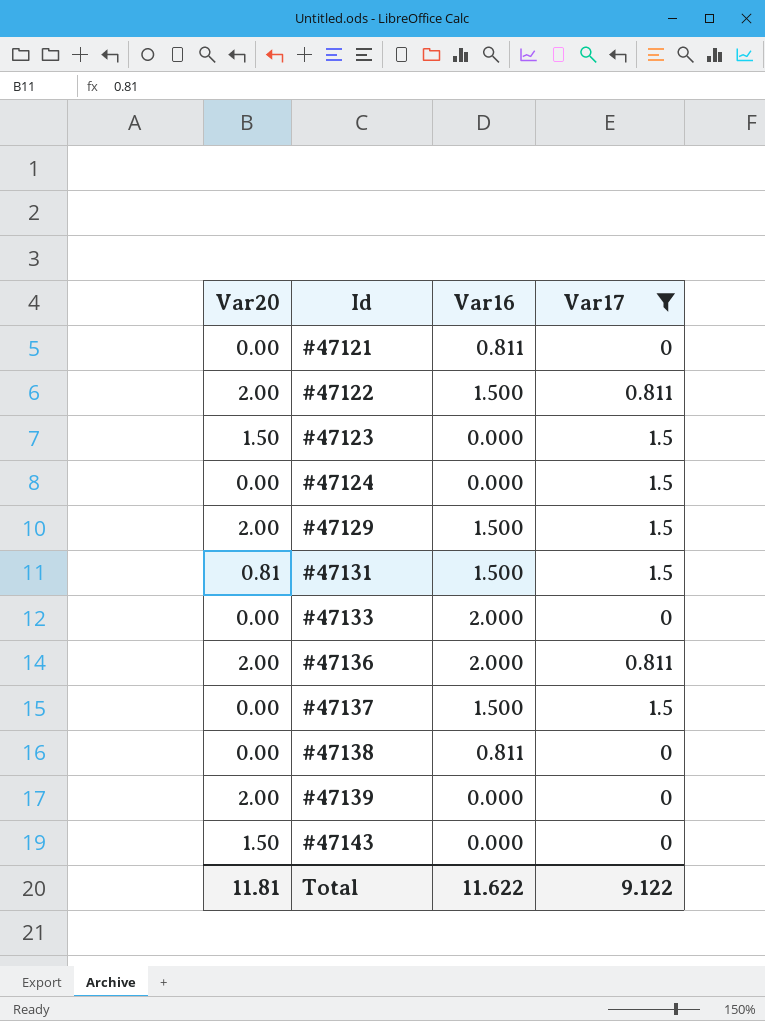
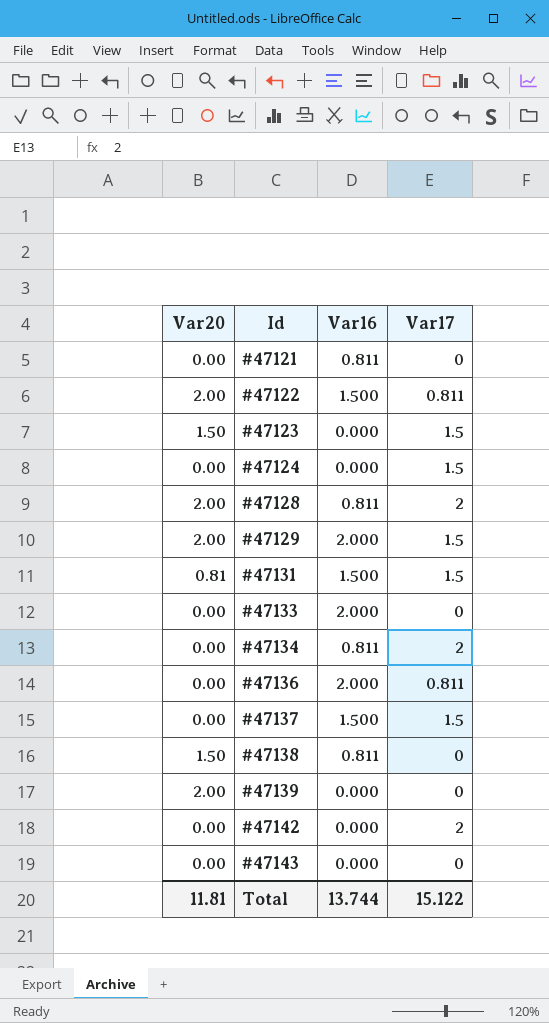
filter: Var17 != 2 -> none
#47129 | Var16: 1.500 -> 2.000
#47136 | Var20: 2.00 -> 0.00
#47138 | Var20: 0.00 -> 1.50
#47143 | Var20: 1.50 -> 0.00
Total | Var16: 11.622 -> 13.744
Total | Var17: 9.122 -> 15.122

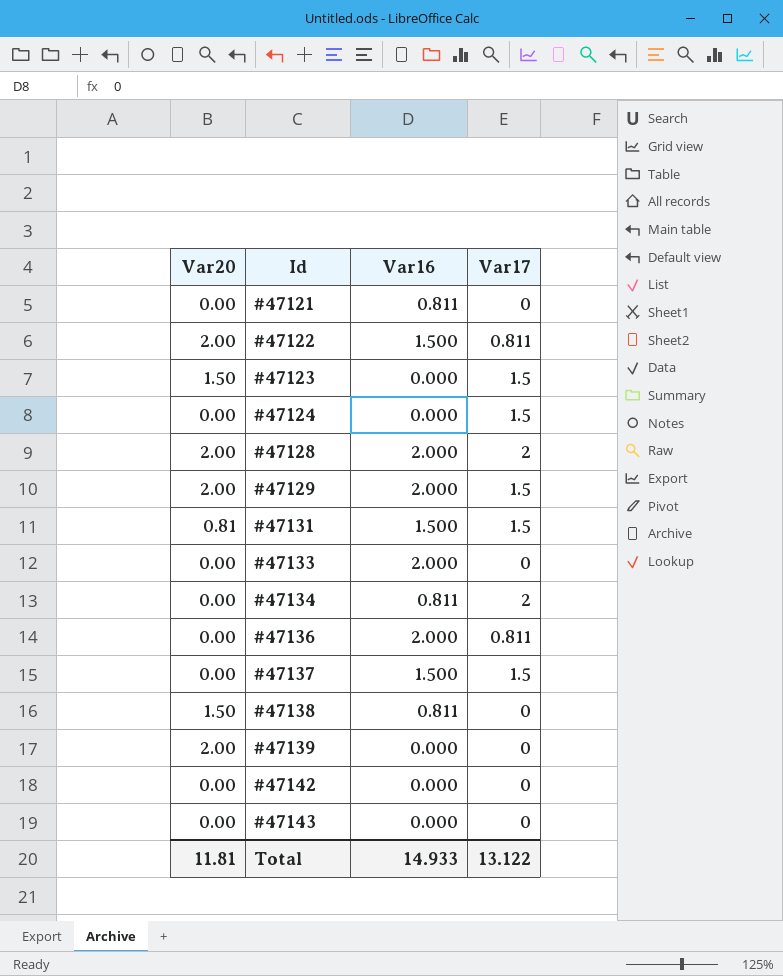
#47128 | Var16: 0.811 -> 2.000
#47142 | Var17: 2 -> 0
Total | Var16: 13.744 -> 14.933
Total | Var17: 15.122 -> 13.122

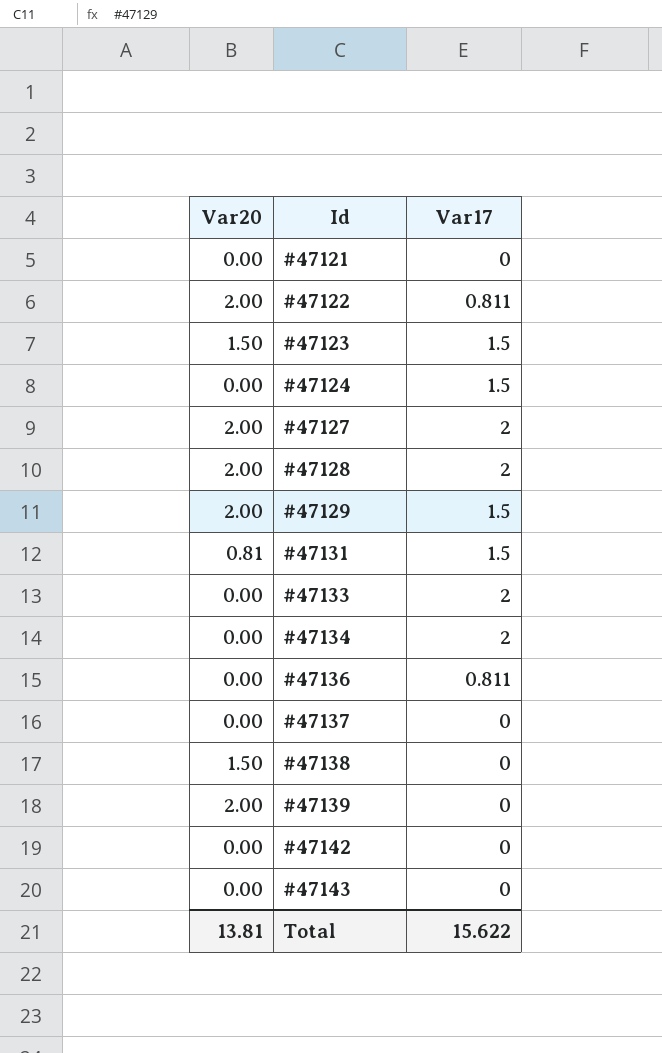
column Var16 | position: 3 -> none
row #47127: none -> 2.00 | 2
#47133 | Var17: 0 -> 2
#47137 | Var17: 1.5 -> 0
Total | Var20: 11.81 -> 13.81
Total | Var17: 13.122 -> 15.622

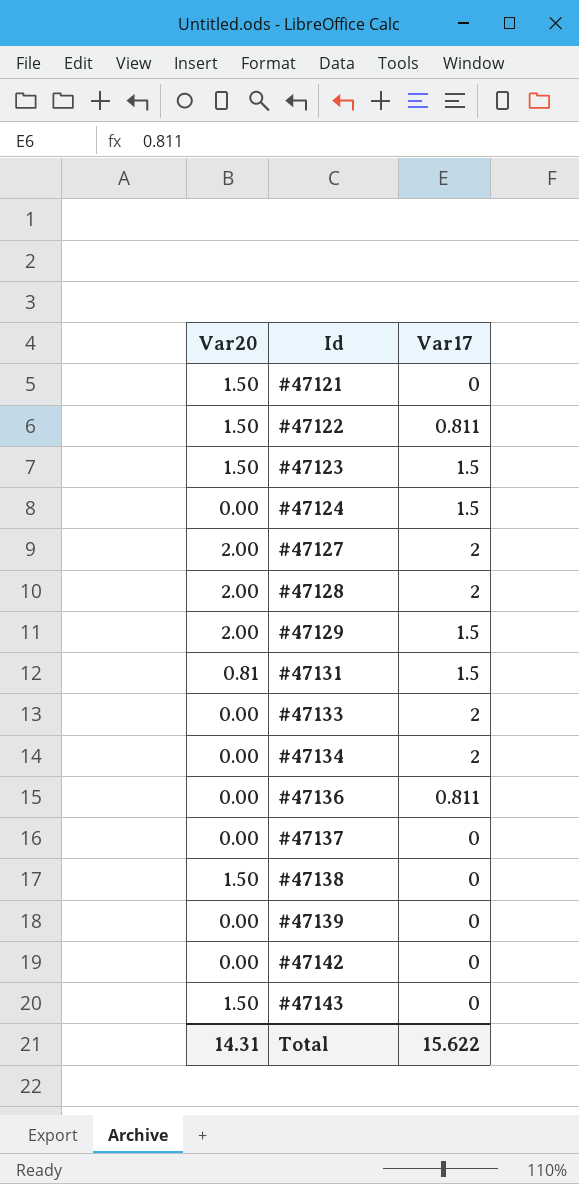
#47121 | Var20: 0.00 -> 1.50
#47122 | Var20: 2.00 -> 1.50
#47139 | Var20: 2.00 -> 0.00
#47143 | Var20: 0.00 -> 1.50
Total | Var20: 13.81 -> 14.31

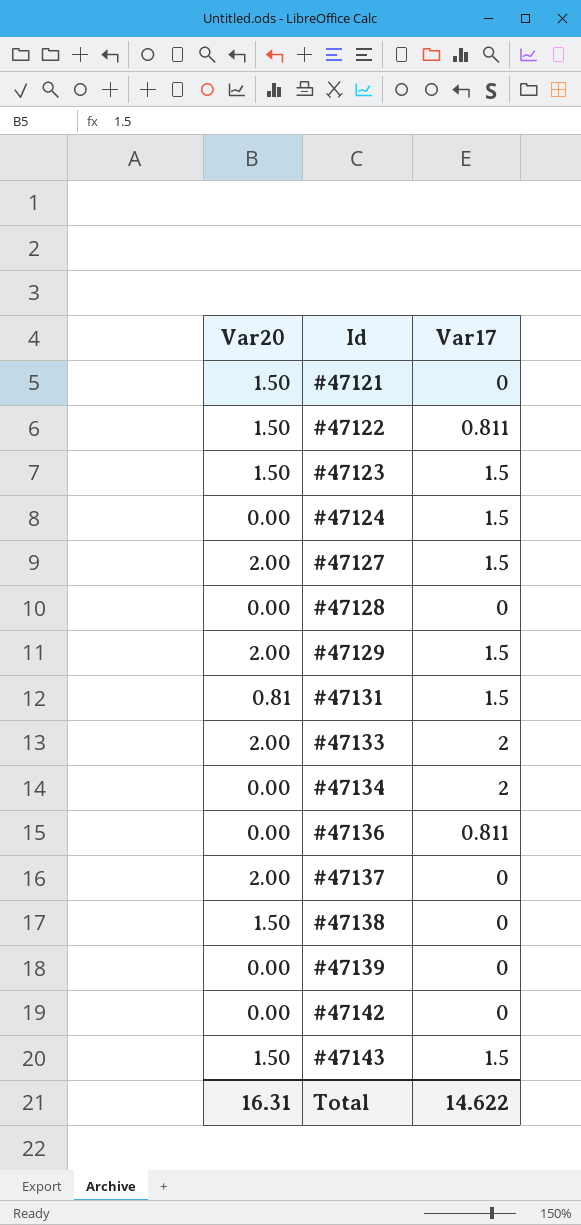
#47127 | Var17: 2 -> 1.5
#47128 | Var20: 2.00 -> 0.00
#47128 | Var17: 2 -> 0
#47133 | Var20: 0.00 -> 2.00
#47137 | Var20: 0.00 -> 2.00
#47143 | Var17: 0 -> 1.5
Total | Var20: 14.31 -> 16.31
Total | Var17: 15.622 -> 14.622

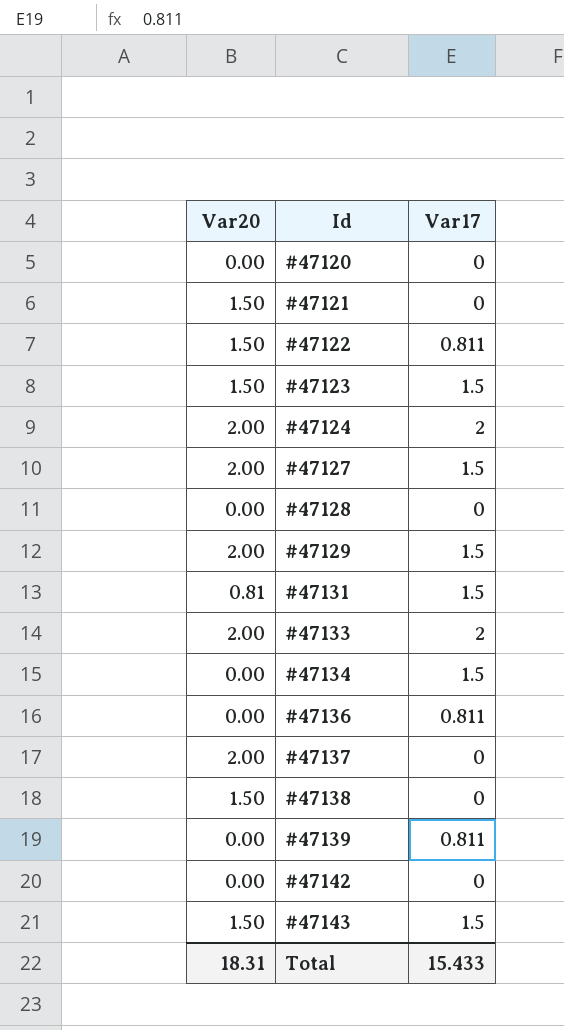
row #47120: none -> 0.00 | 0
#47124 | Var20: 0.00 -> 2.00
#47124 | Var17: 1.5 -> 2
#47134 | Var17: 2 -> 1.5
#47139 | Var17: 0 -> 0.811
Total | Var20: 16.31 -> 18.31
Total | Var17: 14.622 -> 15.433

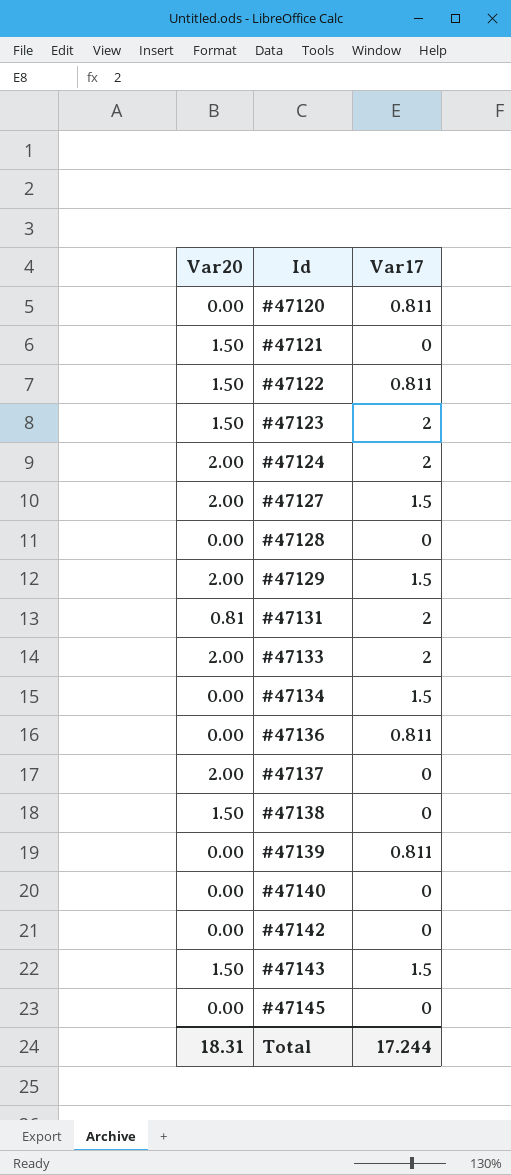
#47120 | Var17: 0 -> 0.811
#47123 | Var17: 1.5 -> 2
#47131 | Var17: 1.5 -> 2
row #47140: none -> 0.00 | 0
row #47145: none -> 0.00 | 0
Total | Var17: 15.433 -> 17.244

